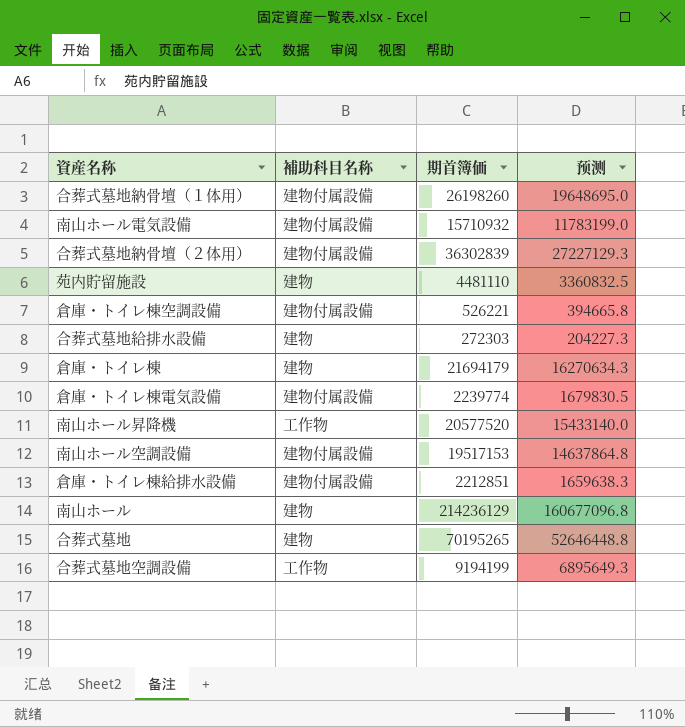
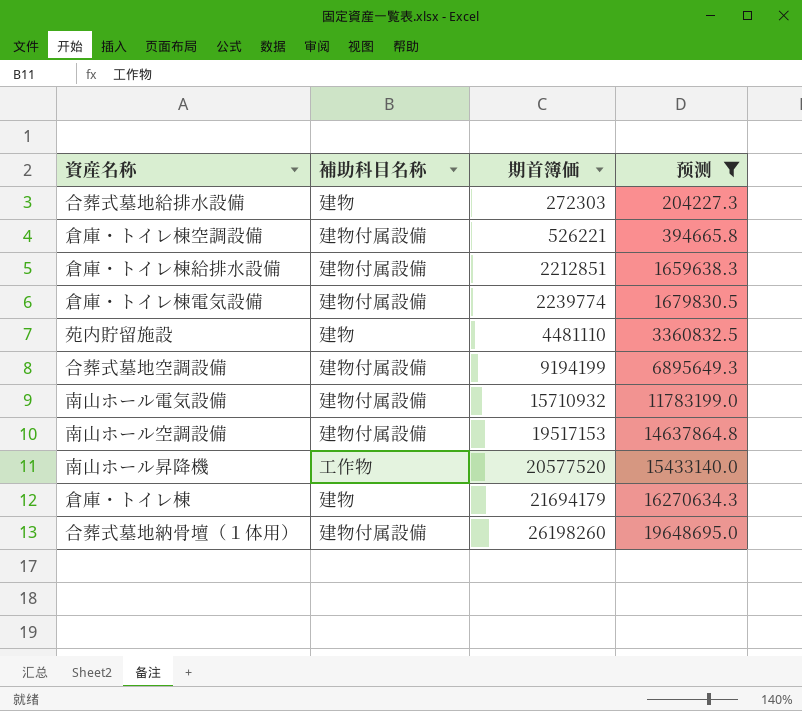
filter: none -> 预测 <= 19648695.0
row order: none -> 期首簿価 ascending
合葬式墓地空調設備 | 補助科目名称: 工作物 -> 建物付属設備

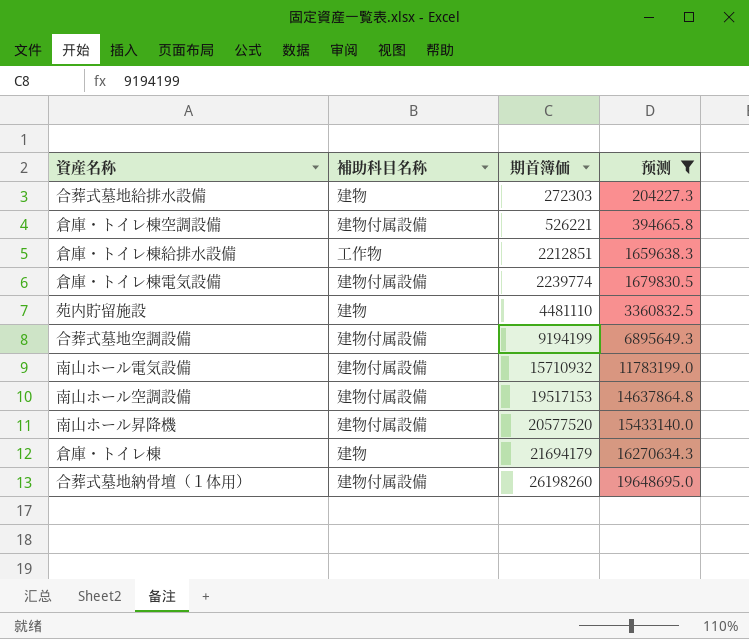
倉庫・トイレ棟給排水設備 | 補助科目名称: 建物付属設備 -> 工作物
南山ホール昇降機 | 補助科目名称: 工作物 -> 建物付属設備

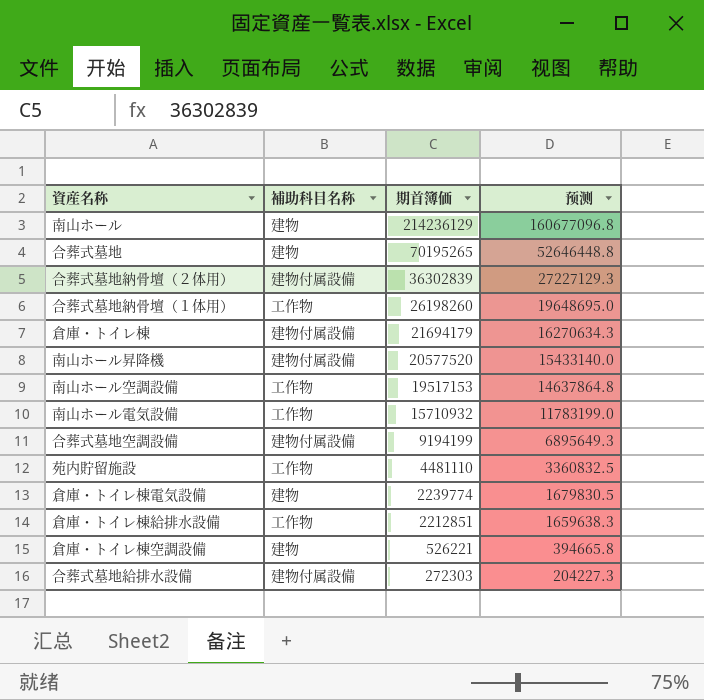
filter: 预测 <= 19648695.0 -> none
row order: 期首簿価 ascending -> 期首簿価 descending
合葬式墓地納骨壇（１体用） | 補助科目名称: 建物付属設備 -> 工作物
倉庫・トイレ棟 | 補助科目名称: 建物 -> 建物付属設備
南山ホール空調設備 | 補助科目名称: 建物付属設備 -> 工作物
南山ホール電気設備 | 補助科目名称: 建物付属設備 -> 工作物
苑内貯留施設 | 補助科目名称: 建物 -> 工作物
倉庫・トイレ棟電気設備 | 補助科目名称: 建物付属設備 -> 建物
倉庫・トイレ棟空調設備 | 補助科目名称: 建物付属設備 -> 建物
合葬式墓地給排水設備 | 補助科目名称: 建物 -> 建物付属設備

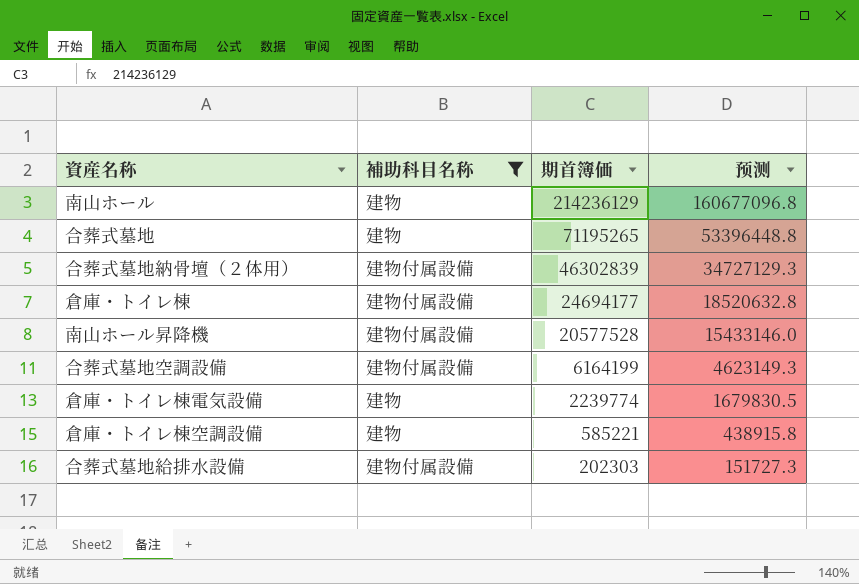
filter: none -> 補助科目名称 != 工作物
合葬式墓地 | 期首簿価: 70195265 -> 71195265
合葬式墓地 | 预测: 52646448.8 -> 53396448.8
合葬式墓地納骨壇（２体用） | 期首簿価: 36302839 -> 46302839
合葬式墓地納骨壇（２体用） | 预测: 27227129.3 -> 34727129.3
倉庫・トイレ棟 | 期首簿価: 21694179 -> 24694177
倉庫・トイレ棟 | 预测: 16270634.3 -> 18520632.8
南山ホール昇降機 | 期首簿価: 20577520 -> 20577528
南山ホール昇降機 | 预测: 15433140.0 -> 15433146.0
合葬式墓地空調設備 | 期首簿価: 9194199 -> 6164199
合葬式墓地空調設備 | 预测: 6895649.3 -> 4623149.3
倉庫・トイレ棟空調設備 | 期首簿価: 526221 -> 585221
倉庫・トイレ棟空調設備 | 预测: 394665.8 -> 438915.8
合葬式墓地給排水設備 | 期首簿価: 272303 -> 202303
合葬式墓地給排水設備 | 预测: 204227.3 -> 151727.3

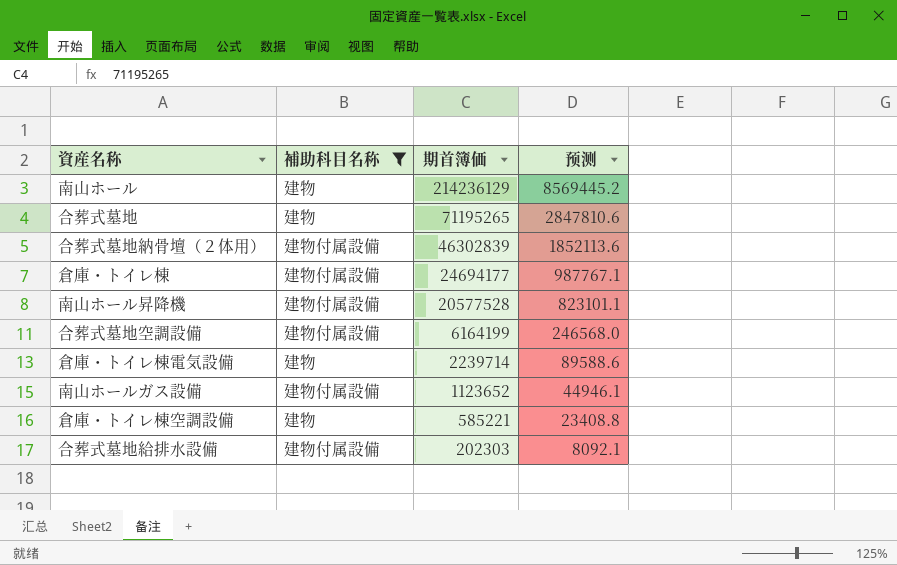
column 预测 | formula: [期首簿価] * 0.75 -> [期首簿価] * 0.04
倉庫・トイレ棟電気設備 | 期首簿価: 2239774 -> 2239714
row 南山ホールガス設備: none -> 建物付属設備 | 1123652 | 44946.1

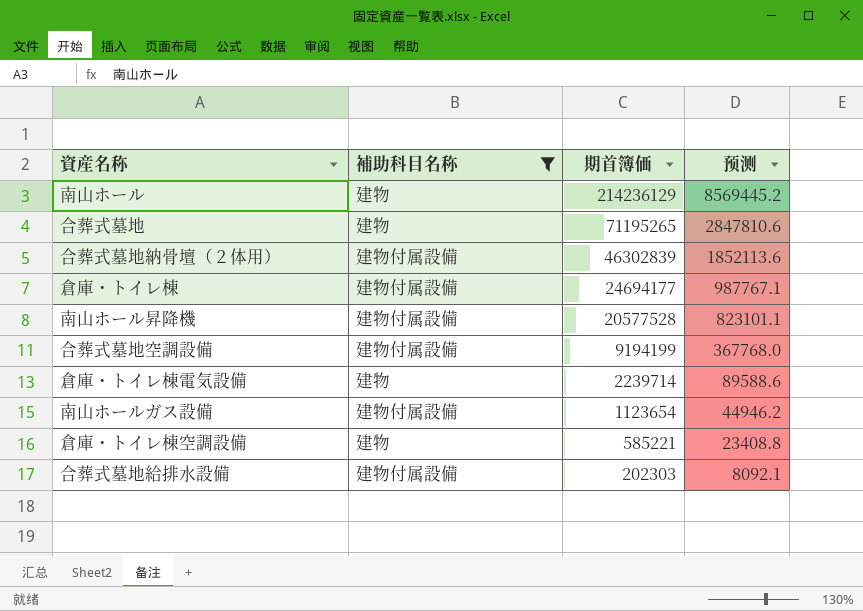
合葬式墓地空調設備 | 期首簿価: 6164199 -> 9194199
合葬式墓地空調設備 | 预测: 246568.0 -> 367768.0
南山ホールガス設備 | 期首簿価: 1123652 -> 1123654
南山ホールガス設備 | 预测: 44946.1 -> 44946.2

